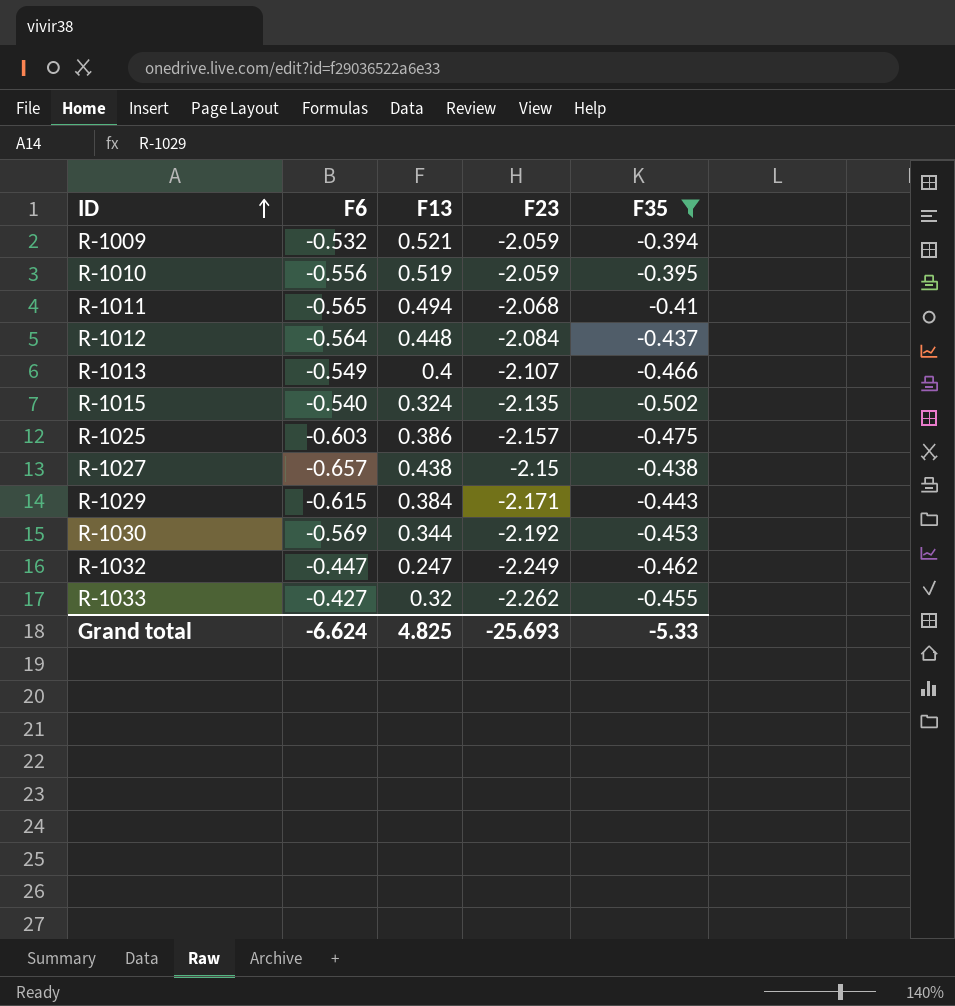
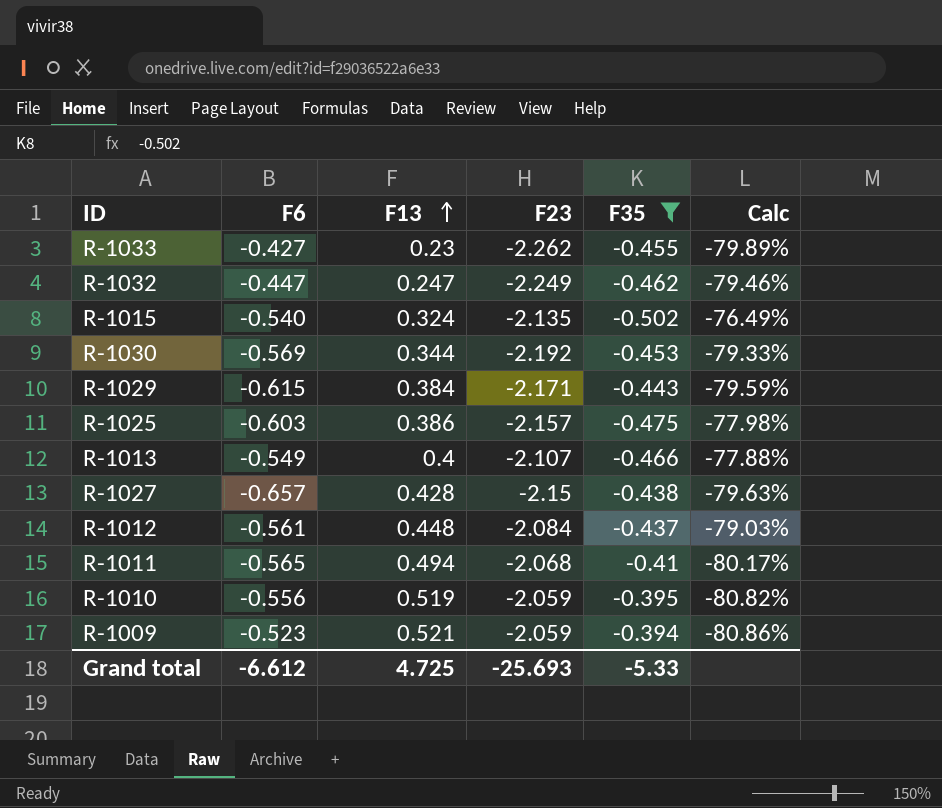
row order: ID ascending -> F13 ascending
column Calc | formula: none -> ([F35] - [F23]) / [F23]
R-1033 | F13: 0.32 -> 0.23
R-1027 | F13: 0.438 -> 0.428
R-1012 | F6: -0.564 -> -0.561
R-1009 | F6: -0.532 -> -0.523
Grand total | F6: -6.624 -> -6.612
Grand total | F13: 4.825 -> 4.725

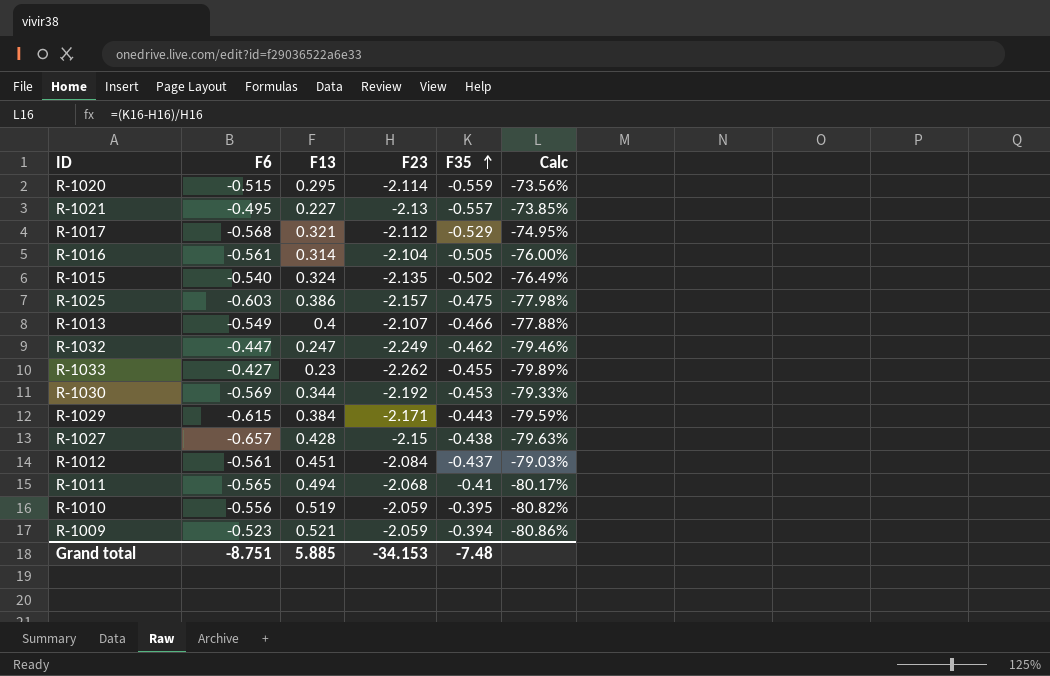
filter: F35 >= -0.502 -> none
row order: F13 ascending -> F35 ascending
R-1012 | F13: 0.448 -> 0.451
Grand total | F6: -6.612 -> -8.751
Grand total | F13: 4.725 -> 5.885
Grand total | F23: -25.693 -> -34.153
Grand total | F35: -5.33 -> -7.48

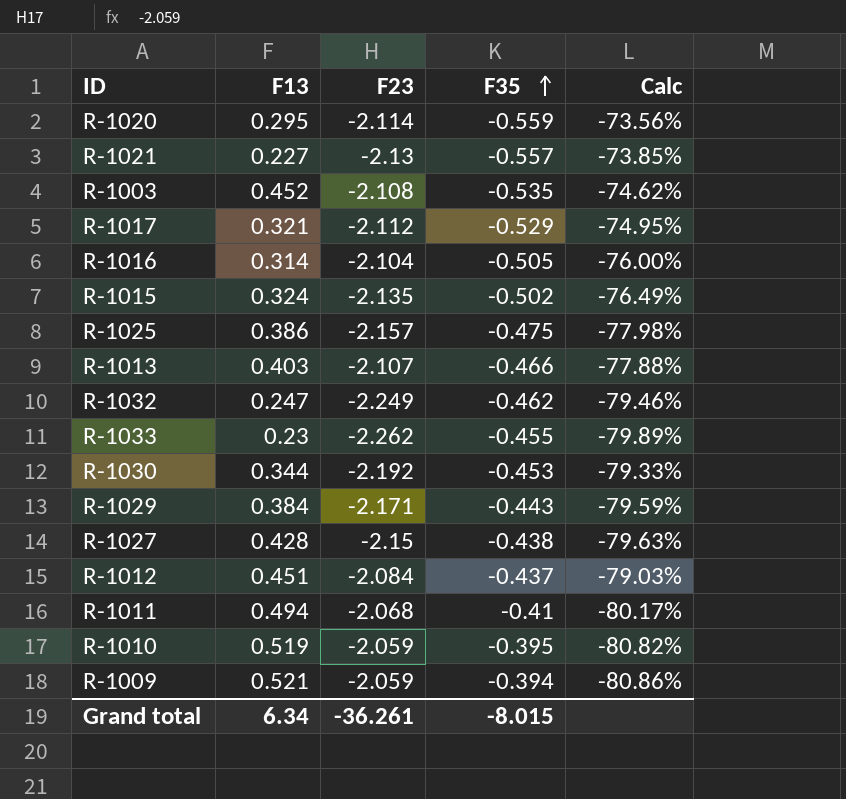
column F6 | position: 2 -> none
row R-1003: none -> 0.452 | -2.108 | -0.535 | -74.62%
R-1013 | F13: 0.4 -> 0.403
Grand total | F13: 5.885 -> 6.34
Grand total | F23: -34.153 -> -36.261
Grand total | F35: -7.48 -> -8.015

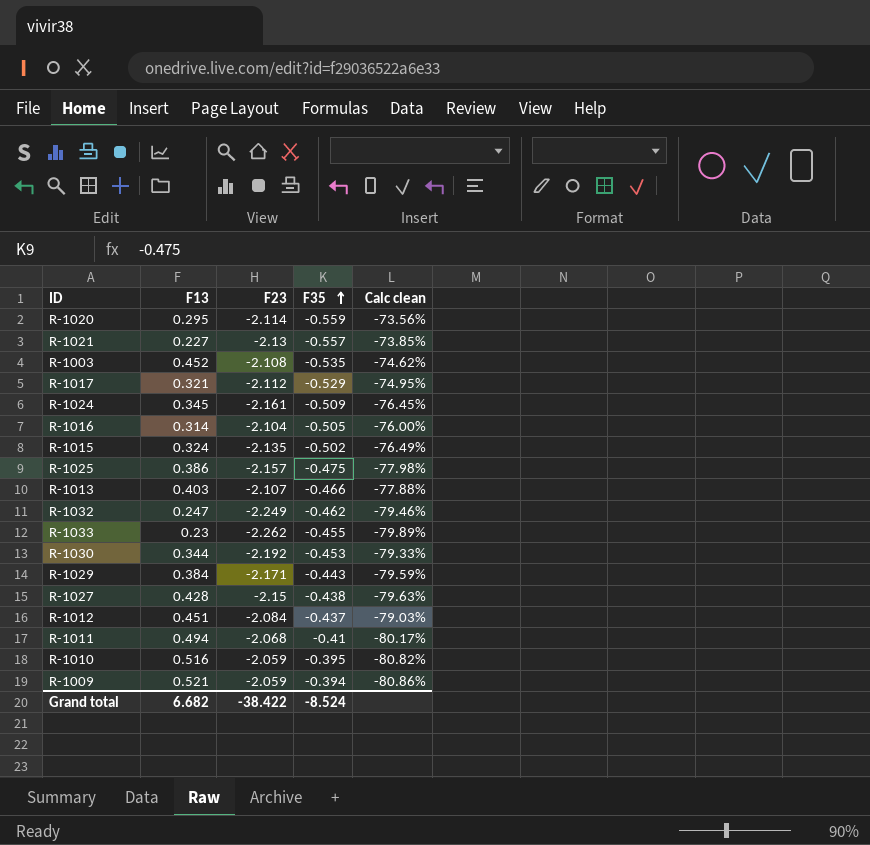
column name: Calc -> Calc clean
row R-1024: none -> 0.345 | -2.161 | -0.509 | -76.45%
R-1010 | F13: 0.519 -> 0.516
Grand total | F13: 6.34 -> 6.682
Grand total | F23: -36.261 -> -38.422
Grand total | F35: -8.015 -> -8.524

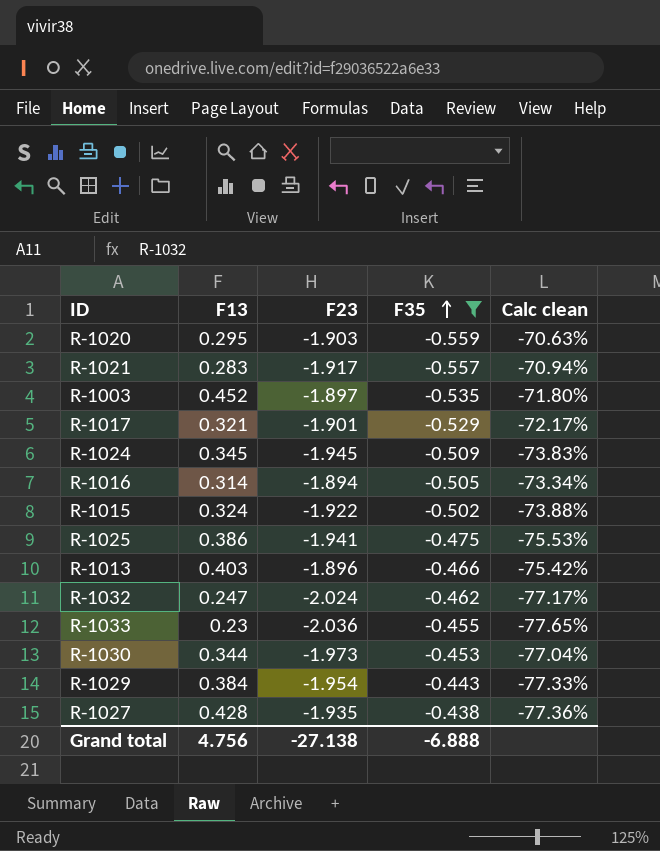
filter: none -> F35 <= -0.438
R-1020 | F23: -2.114 -> -1.903
R-1020 | Calc clean: -73.56% -> -70.63%
R-1021 | F13: 0.227 -> 0.283
R-1021 | F23: -2.13 -> -1.917
R-1021 | Calc clean: -73.85% -> -70.94%
R-1003 | F23: -2.108 -> -1.897
R-1003 | Calc clean: -74.62% -> -71.80%
R-1017 | F23: -2.112 -> -1.901
R-1017 | Calc clean: -74.95% -> -72.17%
R-1024 | F23: -2.161 -> -1.945
R-1024 | Calc clean: -76.45% -> -73.83%
R-1016 | F23: -2.104 -> -1.894
R-1016 | Calc clean: -76.00% -> -73.34%
R-1015 | F23: -2.135 -> -1.922
R-1015 | Calc clean: -76.49% -> -73.88%
R-1025 | F23: -2.157 -> -1.941
R-1025 | Calc clean: -77.98% -> -75.53%
R-1013 | F23: -2.107 -> -1.896
R-1013 | Calc clean: -77.88% -> -75.42%
R-1032 | F23: -2.249 -> -2.024
R-1032 | Calc clean: -79.46% -> -77.17%
R-1033 | F23: -2.262 -> -2.036
R-1033 | Calc clean: -79.89% -> -77.65%
R-1030 | F23: -2.192 -> -1.973
R-1030 | Calc clean: -79.33% -> -77.04%
R-1029 | F23: -2.171 -> -1.954
R-1029 | Calc clean: -79.59% -> -77.33%
R-1027 | F23: -2.15 -> -1.935
R-1027 | Calc clean: -79.63% -> -77.36%
Grand total | F13: 6.682 -> 4.756
Grand total | F23: -38.422 -> -27.138
Grand total | F35: -8.524 -> -6.888

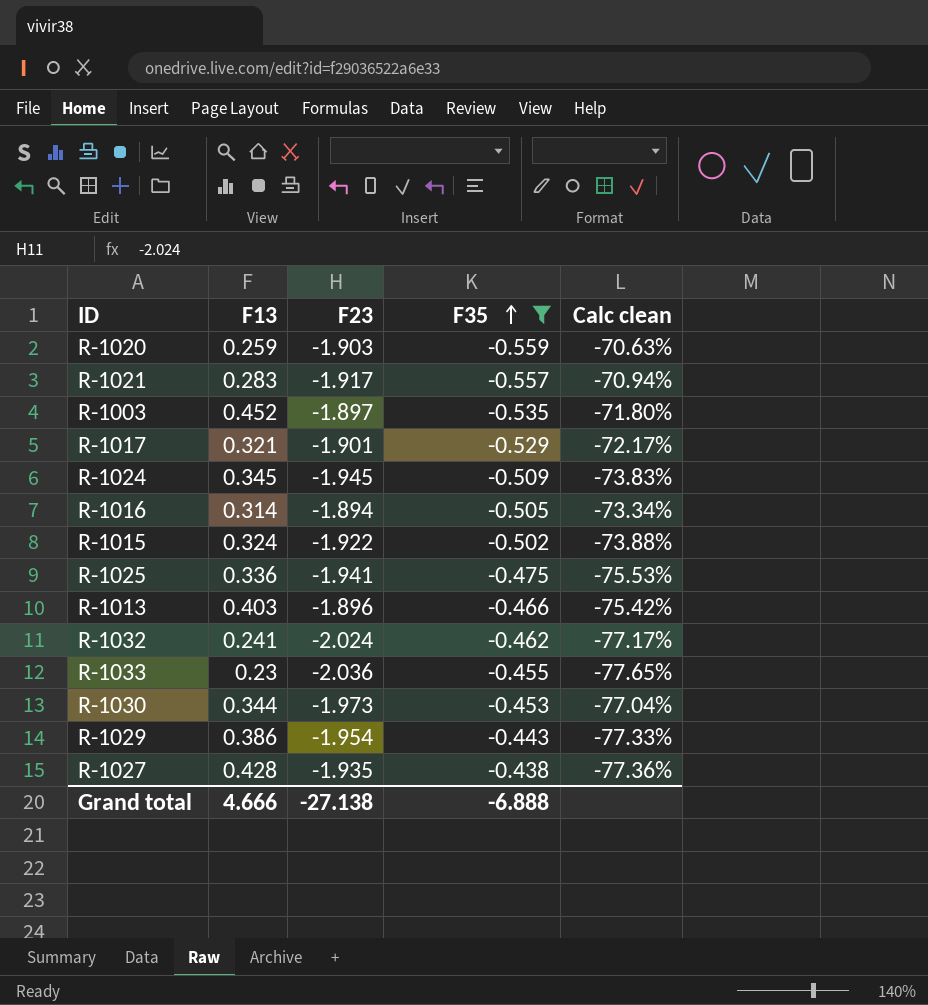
R-1020 | F13: 0.295 -> 0.259
R-1025 | F13: 0.386 -> 0.336
R-1032 | F13: 0.247 -> 0.241
R-1029 | F13: 0.384 -> 0.386
Grand total | F13: 4.756 -> 4.666

